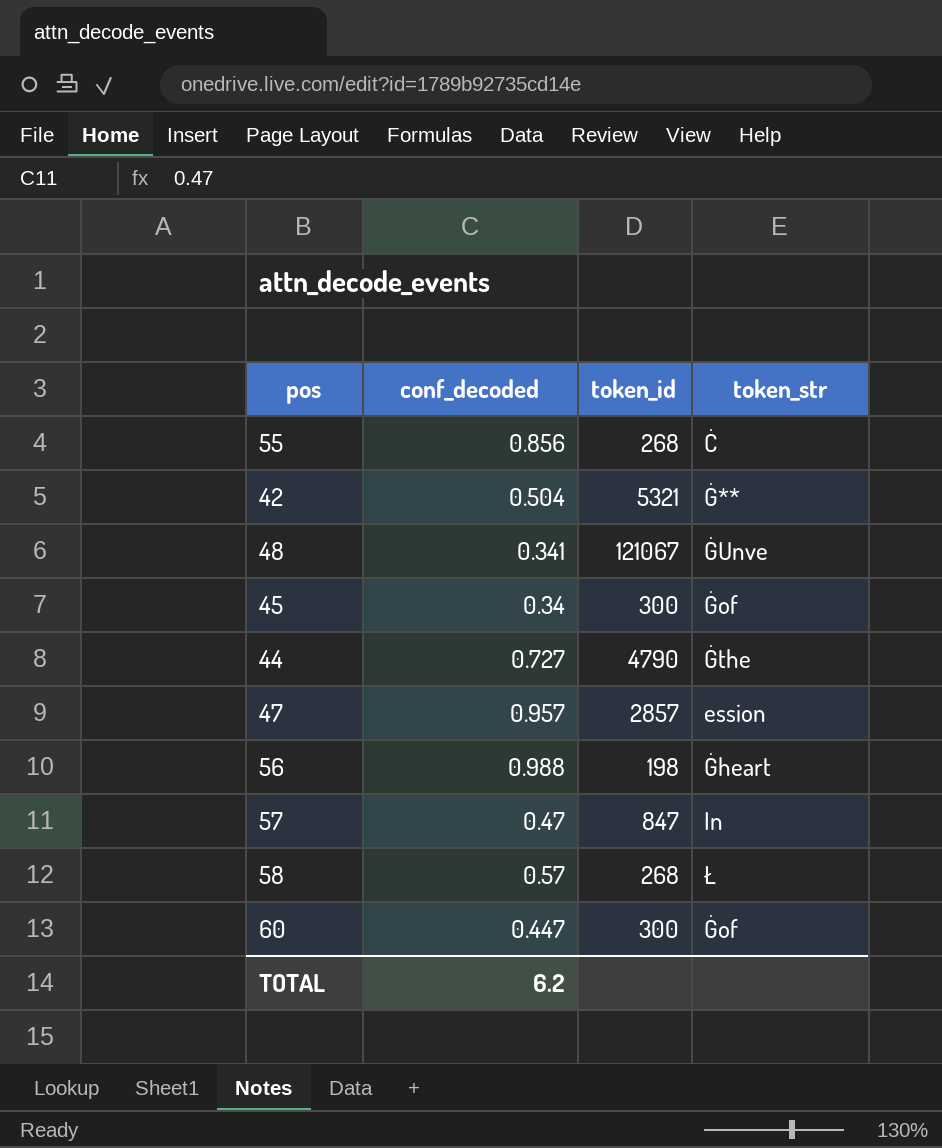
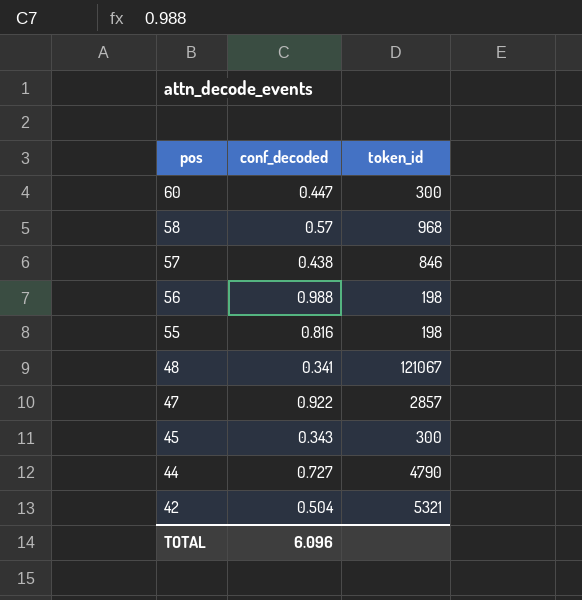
row order: none -> pos descending
column token_str | position: 4 -> none
58 | token_id: 268 -> 968
57 | conf_decoded: 0.47 -> 0.438
57 | token_id: 847 -> 846
55 | conf_decoded: 0.856 -> 0.816
55 | token_id: 268 -> 198
47 | conf_decoded: 0.957 -> 0.922
45 | conf_decoded: 0.34 -> 0.343
TOTAL | conf_decoded: 6.2 -> 6.096

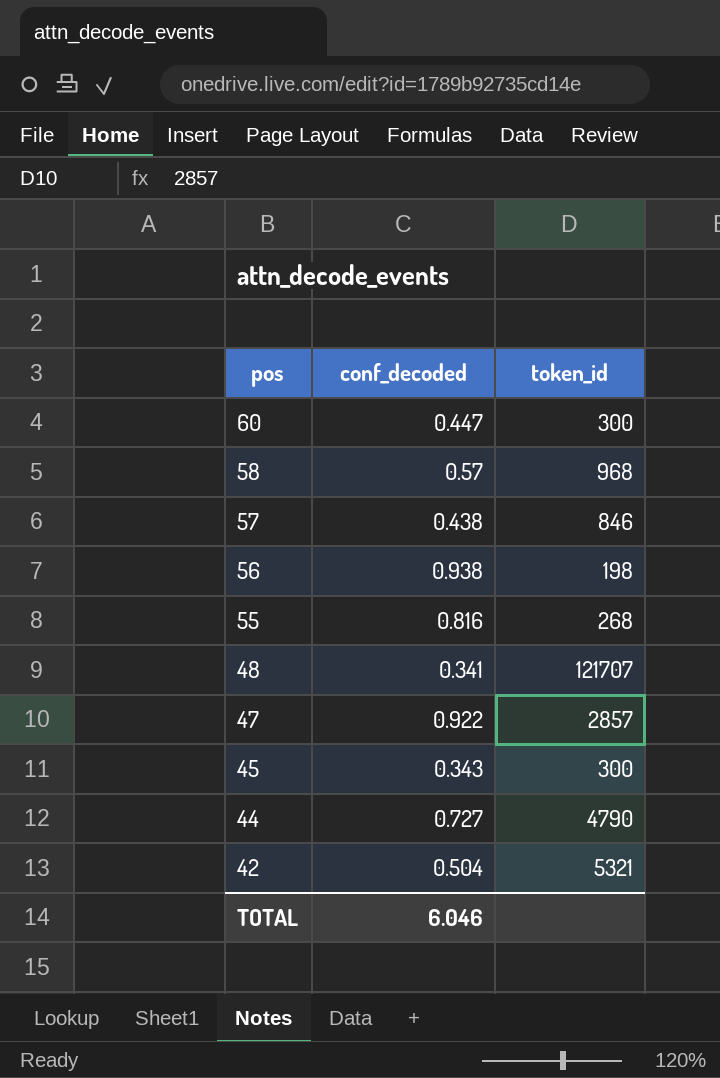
56 | conf_decoded: 0.988 -> 0.938
55 | token_id: 198 -> 268
48 | token_id: 121067 -> 121707
TOTAL | conf_decoded: 6.096 -> 6.046

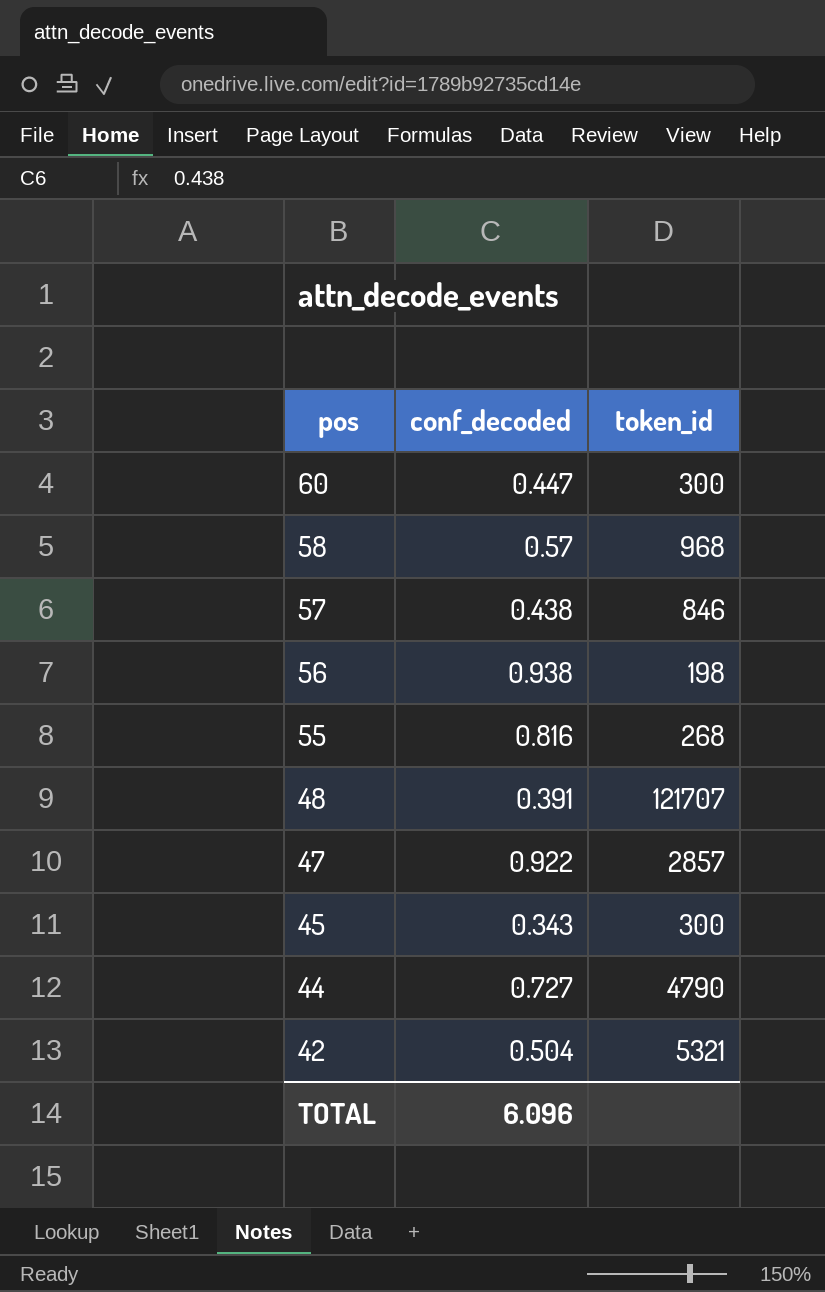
48 | conf_decoded: 0.341 -> 0.391
TOTAL | conf_decoded: 6.046 -> 6.096

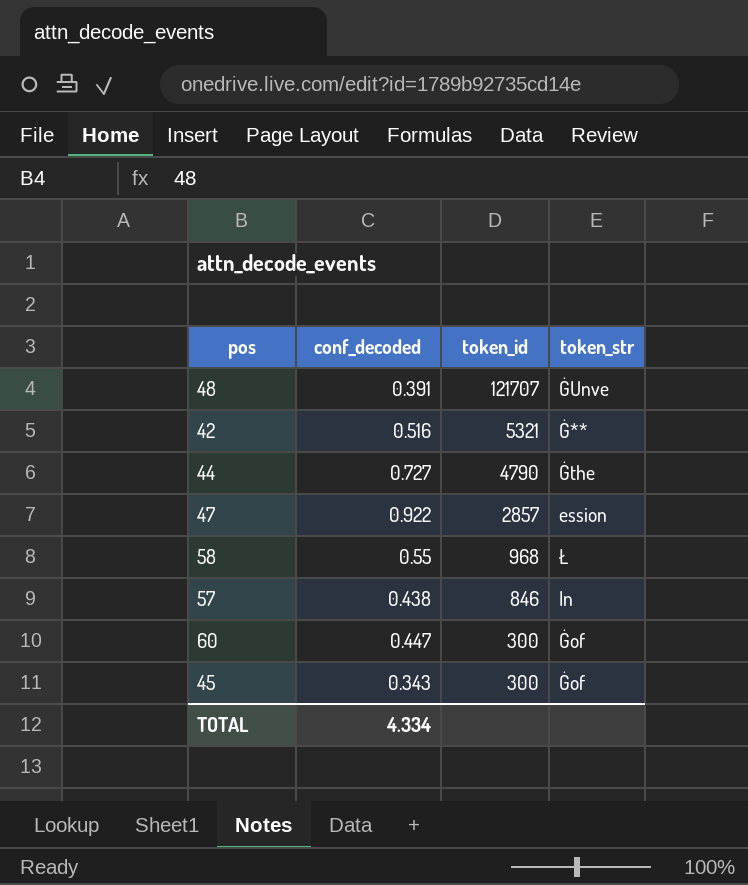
row order: pos descending -> token_id descending
column token_str | position: none -> 4
row 56: 0.938 | 198 -> none
row 55: 0.816 | 268 -> none
42 | conf_decoded: 0.504 -> 0.516
58 | conf_decoded: 0.57 -> 0.55
TOTAL | conf_decoded: 6.096 -> 4.334

